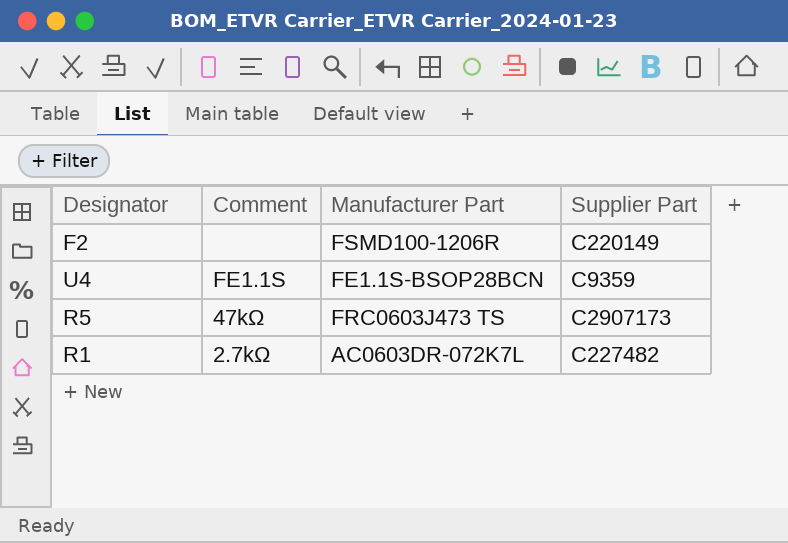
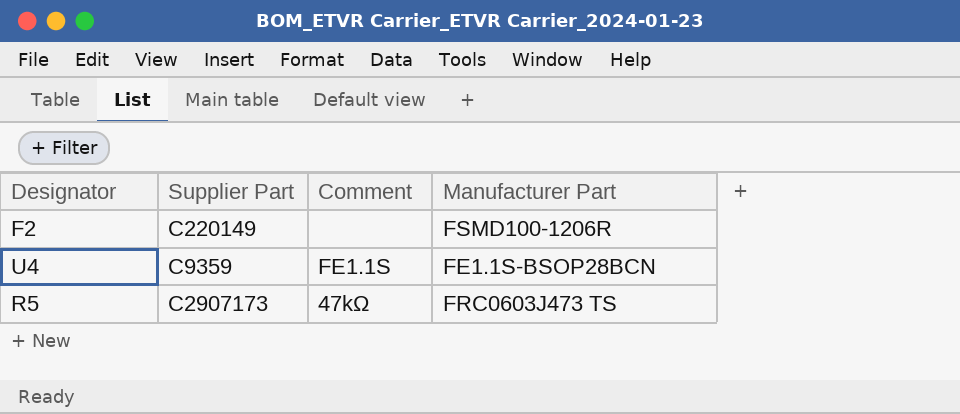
column Supplier Part | position: 4 -> 2
row R1: 2.7kΩ | AC0603DR-072K7L | C227482 -> none

